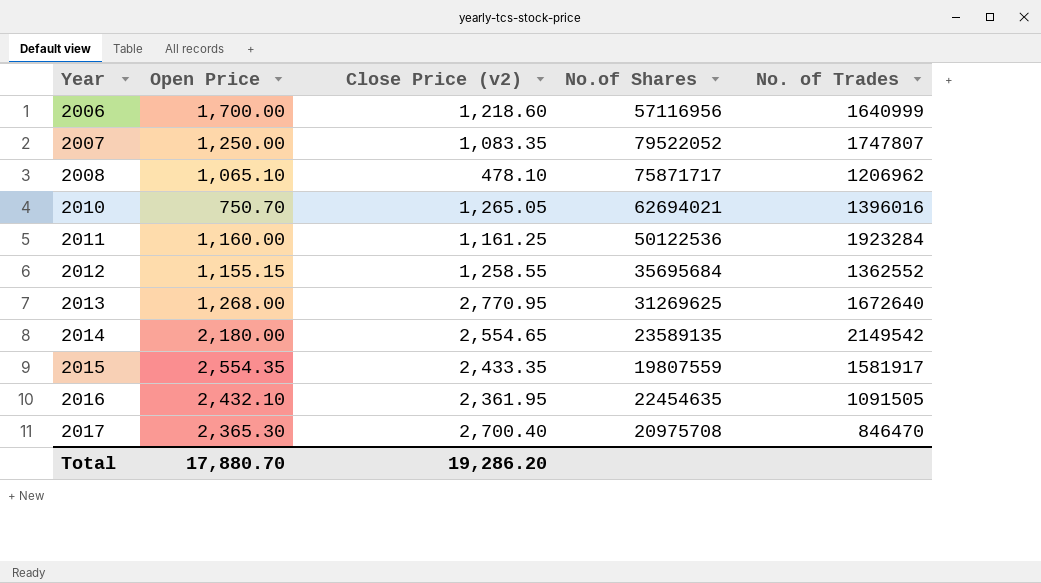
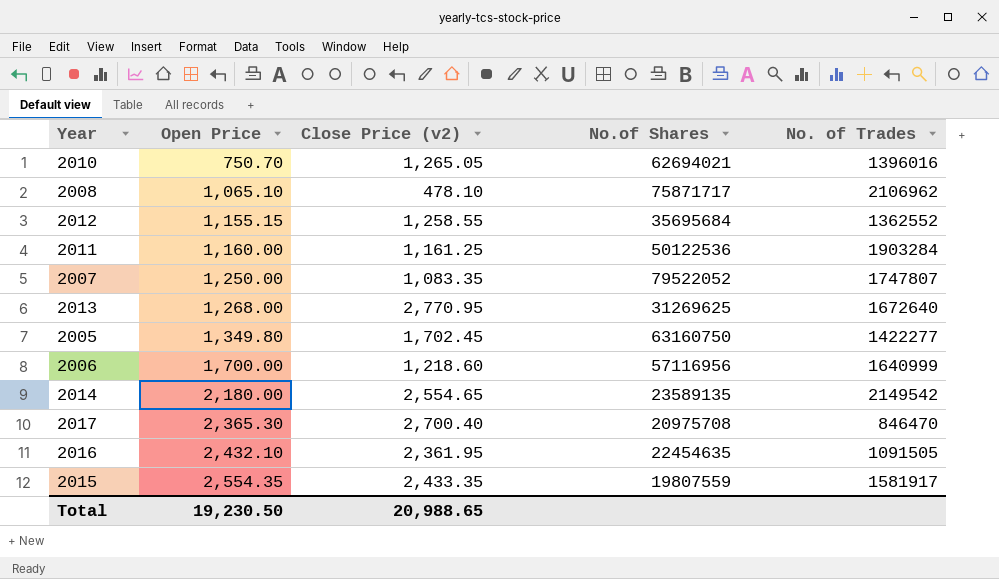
row order: Year ascending -> Open Price ascending
2008 | No. of Trades: 1206962 -> 2106962
2011 | No. of Trades: 1923284 -> 1903284
row 2005: none -> 1,349.80 | 1,702.45 | 63160750 | 1422277
Total | Open Price: 17,880.70 -> 19,230.50
Total | Close Price (v2): 19,286.20 -> 20,988.65

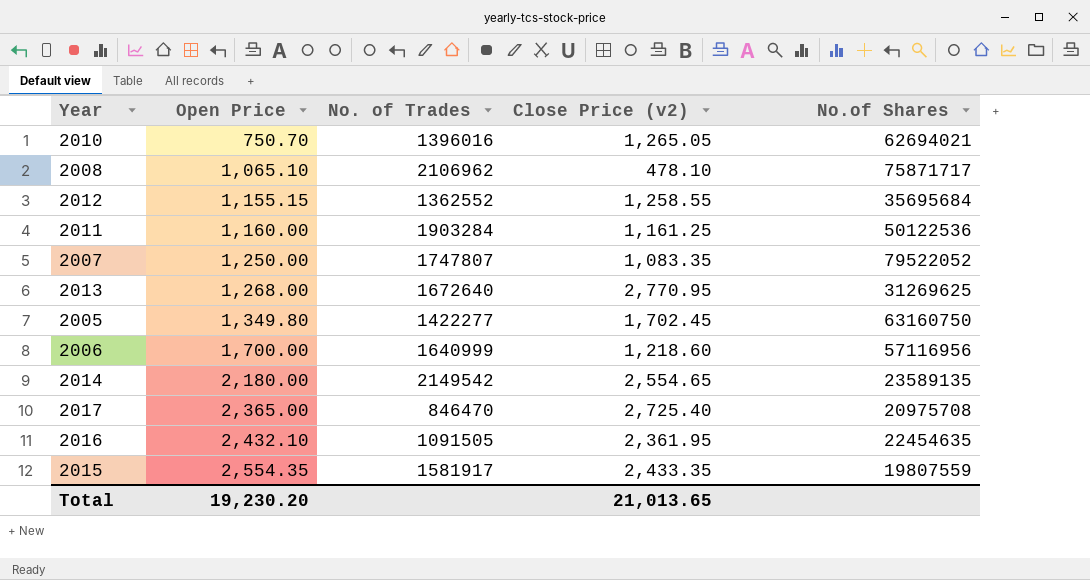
column No. of Trades | position: 5 -> 3
2017 | Open Price: 2,365.30 -> 2,365.00
2017 | Close Price (v2): 2,700.40 -> 2,725.40
Total | Open Price: 19,230.50 -> 19,230.20
Total | Close Price (v2): 20,988.65 -> 21,013.65

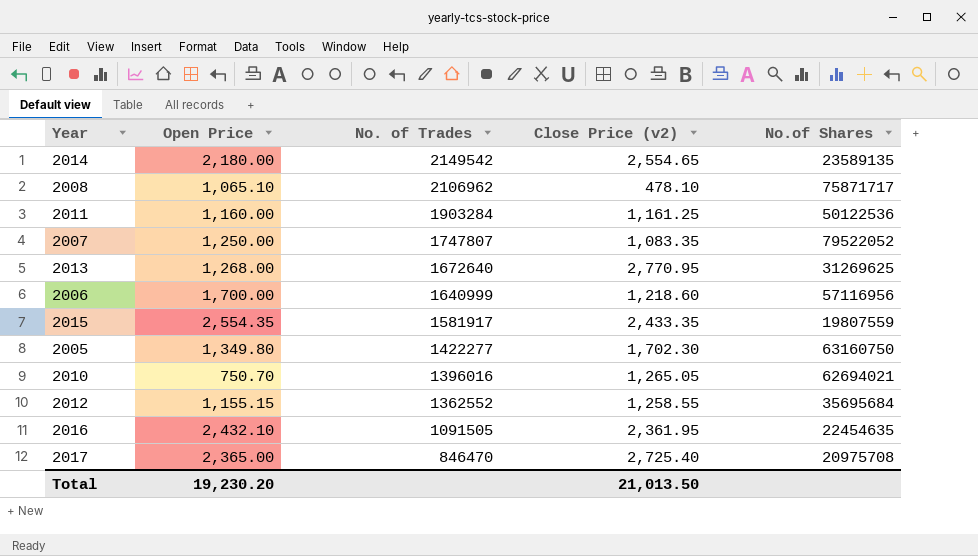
row order: Open Price ascending -> No. of Trades descending
2005 | Close Price (v2): 1,702.45 -> 1,702.30
Total | Close Price (v2): 21,013.65 -> 21,013.50

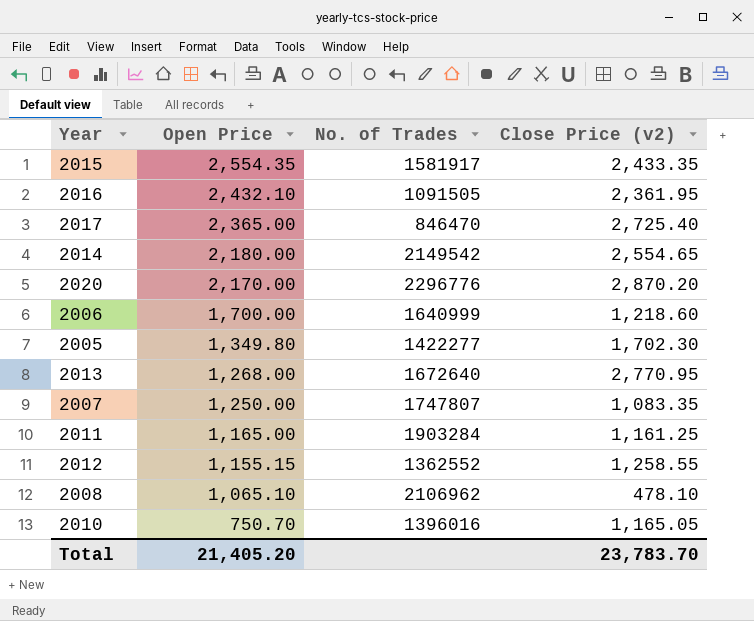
row order: No. of Trades descending -> Open Price descending
column No.of Shares | position: 5 -> none
row 2020: none -> 2,170.00 | 2296776 | 2,870.20
2011 | Open Price: 1,160.00 -> 1,165.00
2010 | Close Price (v2): 1,265.05 -> 1,165.05
Total | Open Price: 19,230.20 -> 21,405.20
Total | Close Price (v2): 21,013.50 -> 23,783.70

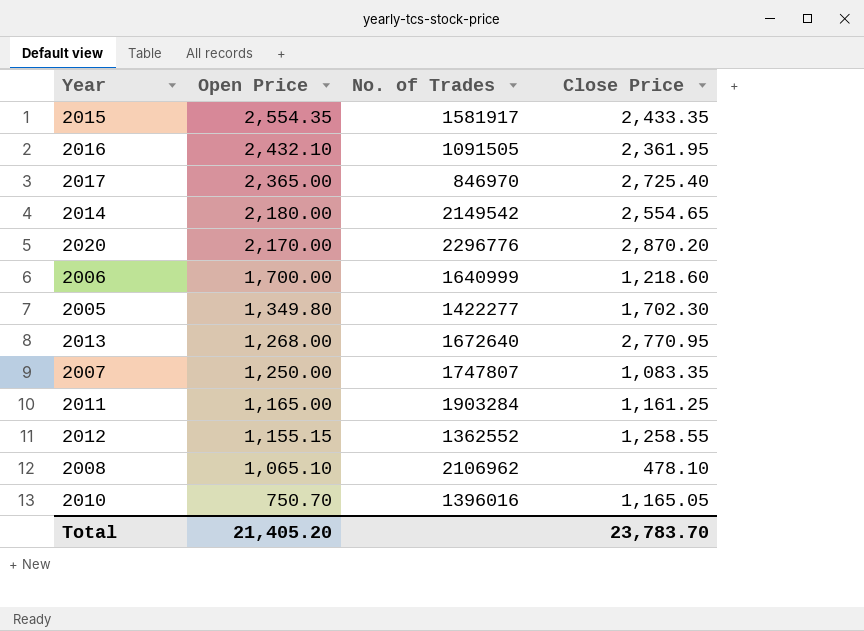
column name: Close Price (v2) -> Close Price
2017 | No. of Trades: 846470 -> 846970

